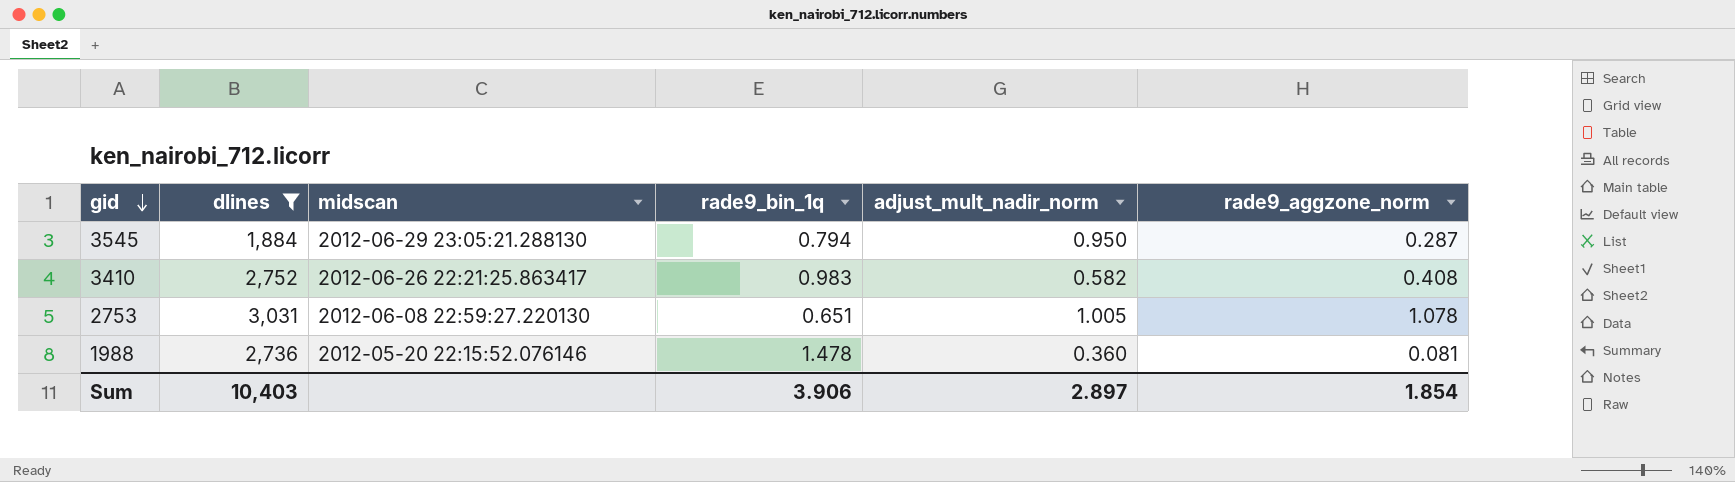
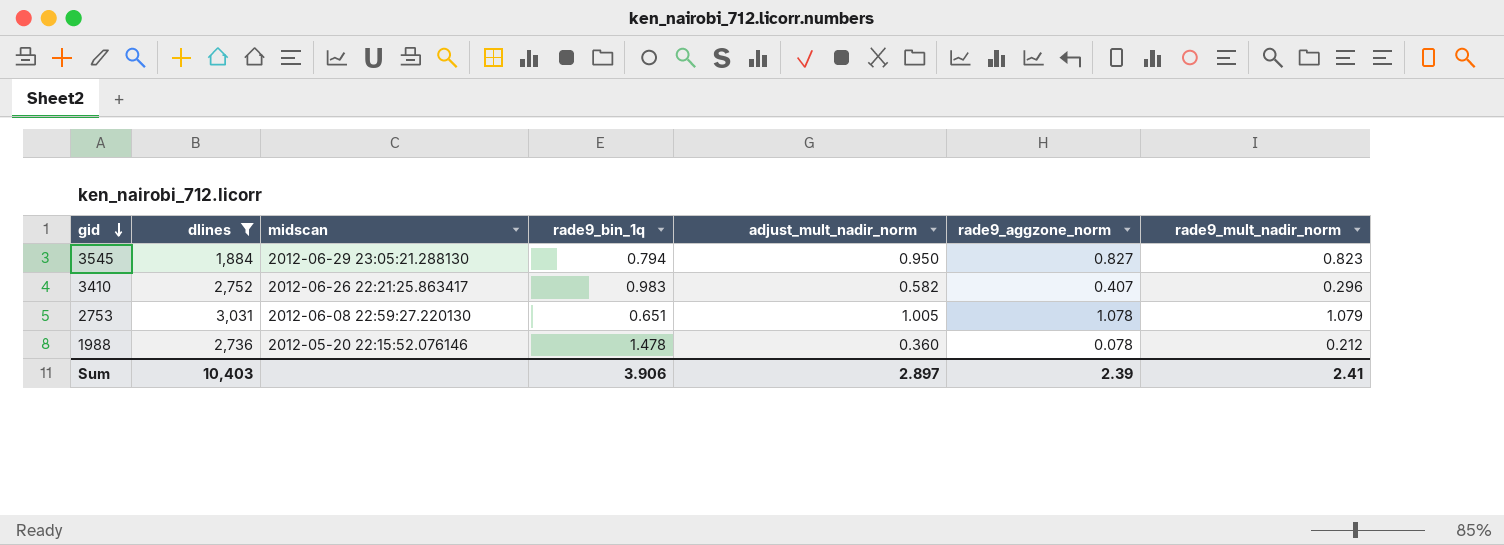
column rade9_mult_nadir_norm | position: none -> 7
3545 | rade9_aggzone_norm: 0.287 -> 0.827
3410 | rade9_aggzone_norm: 0.408 -> 0.407
1988 | rade9_aggzone_norm: 0.081 -> 0.078
Sum | rade9_aggzone_norm: 1.854 -> 2.39

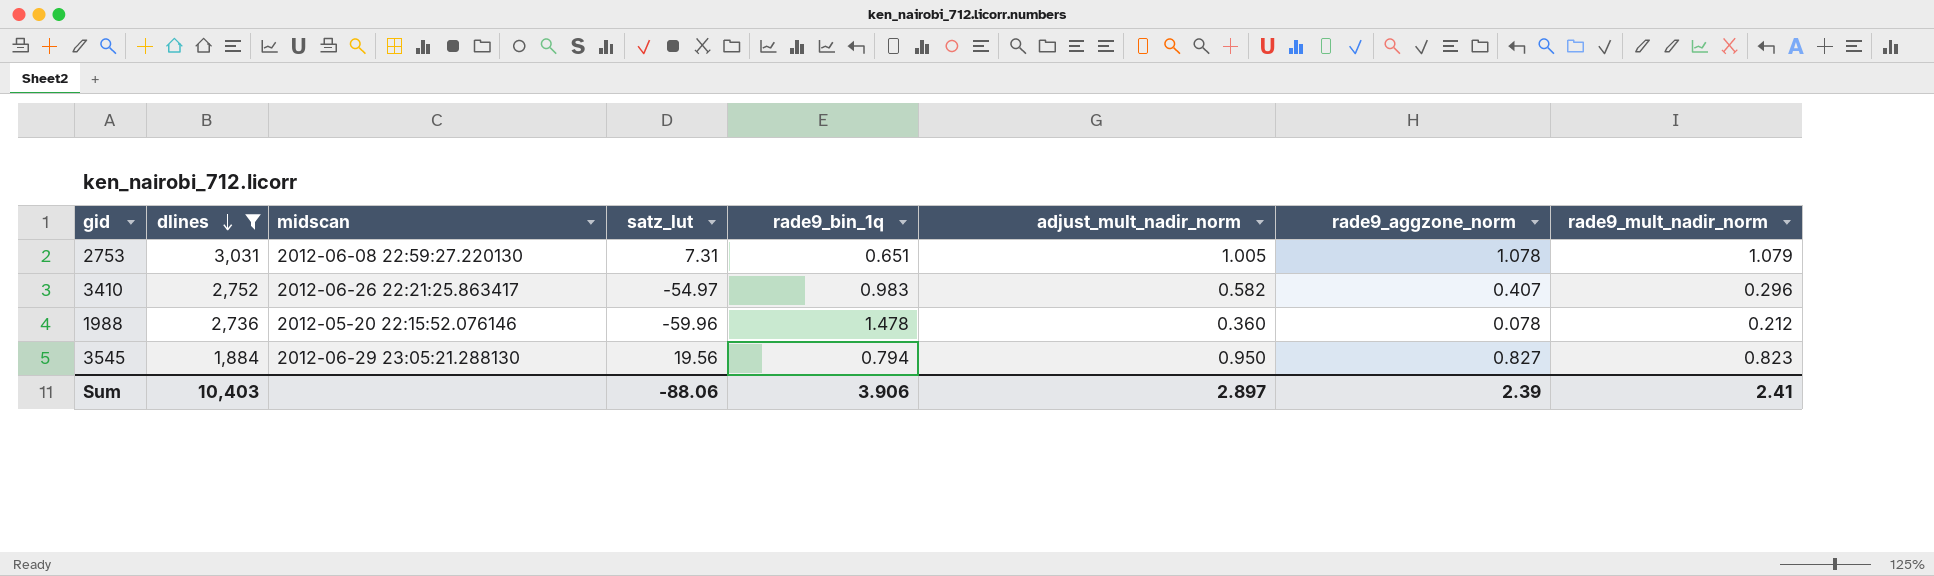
row order: gid descending -> dlines descending
column satz_lut | position: none -> 4

